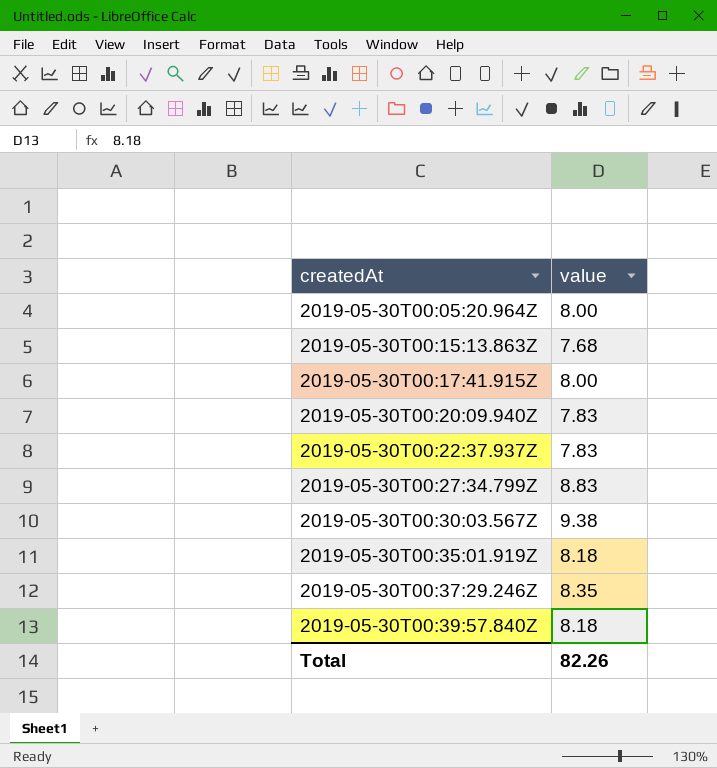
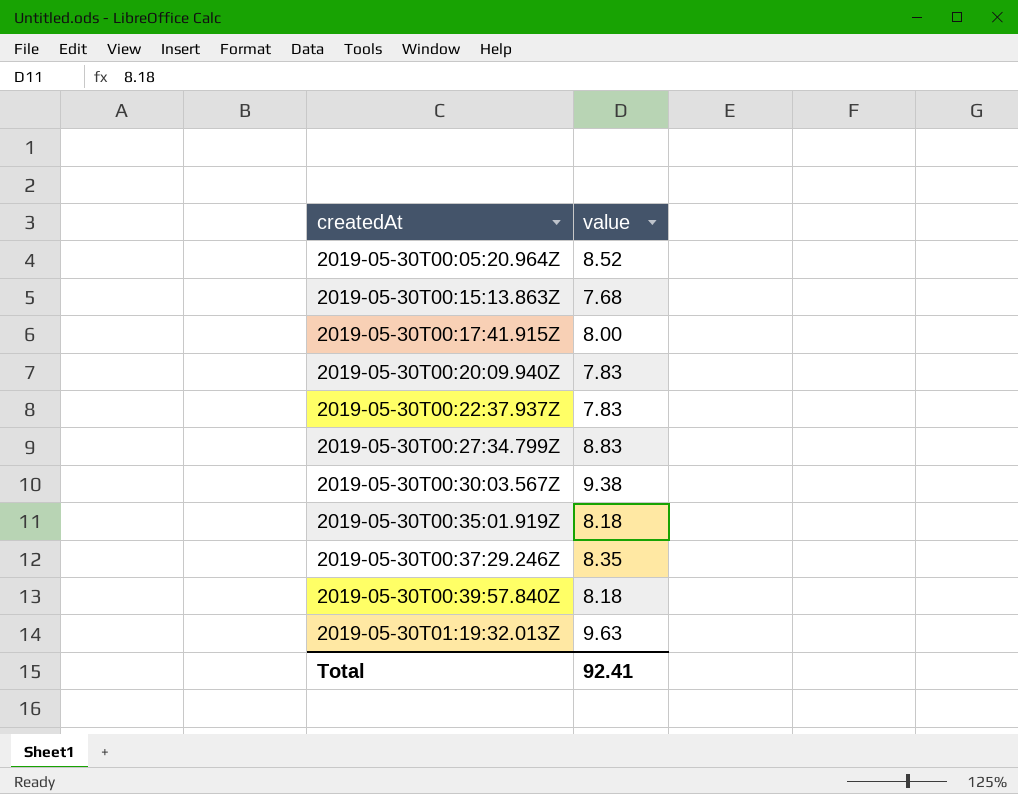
2019-05-30T00:05:20.964Z | value: 8.00 -> 8.52
row 2019-05-30T01:19:32.013Z: none -> 9.63
Total | value: 82.26 -> 92.41

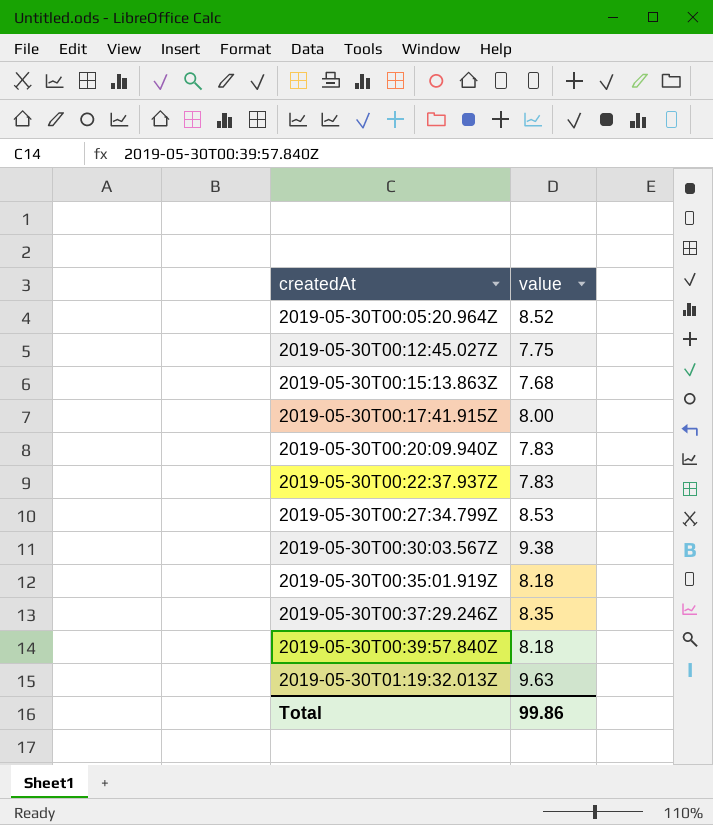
row 2019-05-30T00:12:45.027Z: none -> 7.75
2019-05-30T00:27:34.799Z | value: 8.83 -> 8.53
Total | value: 92.41 -> 99.86

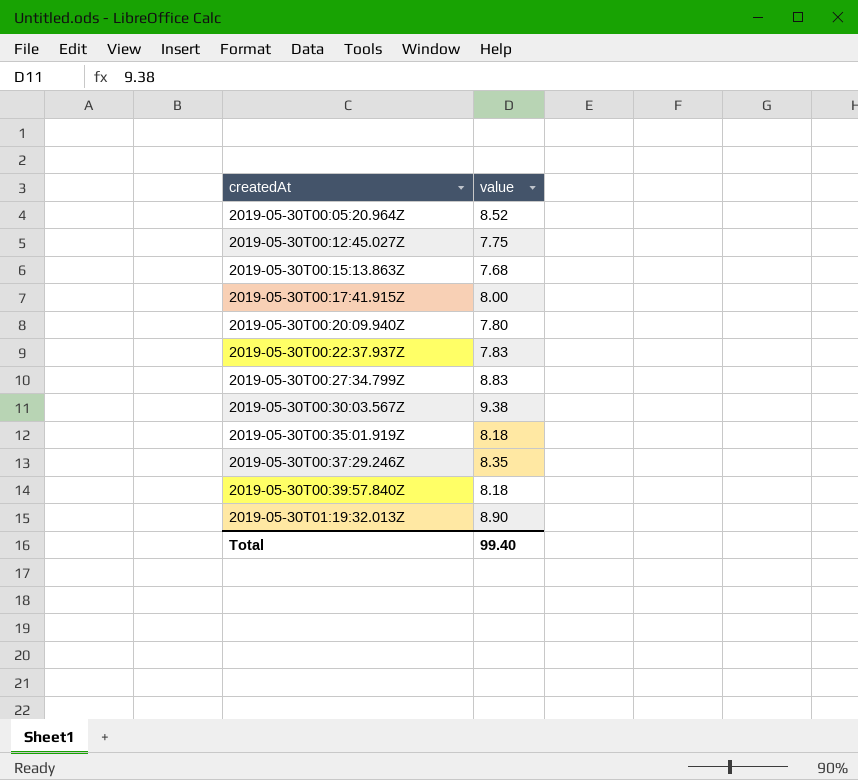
2019-05-30T00:20:09.940Z | value: 7.83 -> 7.80
2019-05-30T00:27:34.799Z | value: 8.53 -> 8.83
2019-05-30T01:19:32.013Z | value: 9.63 -> 8.90
Total | value: 99.86 -> 99.40

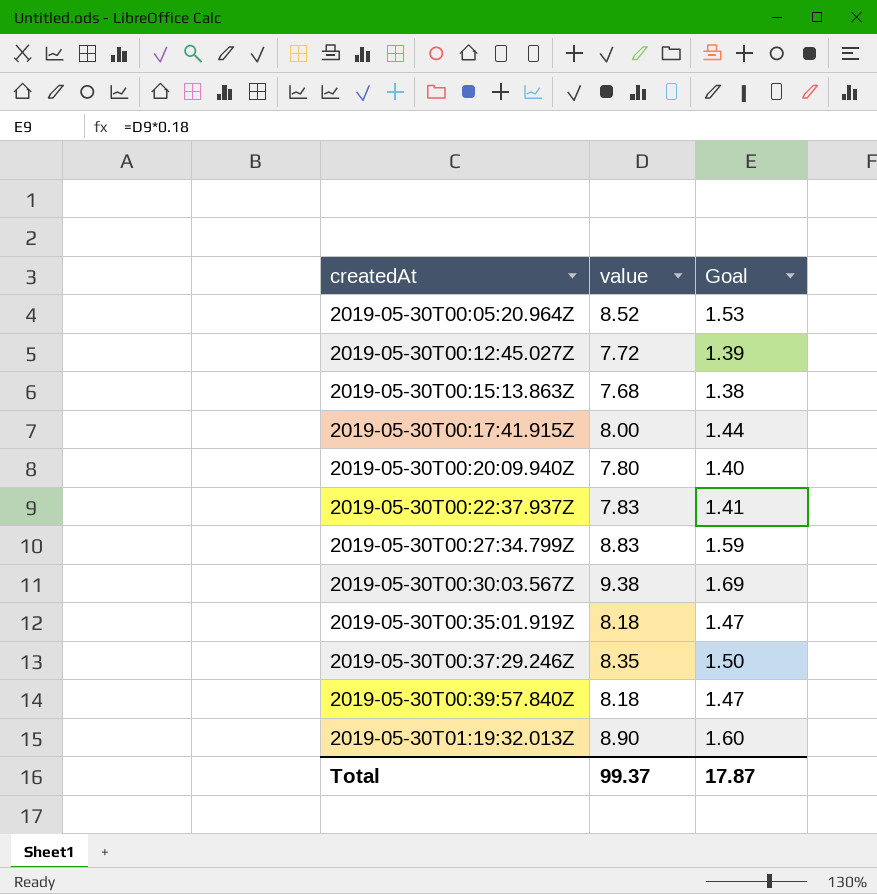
column Goal | formula: none -> [value] * 0.18
2019-05-30T00:12:45.027Z | value: 7.75 -> 7.72
Total | value: 99.40 -> 99.37

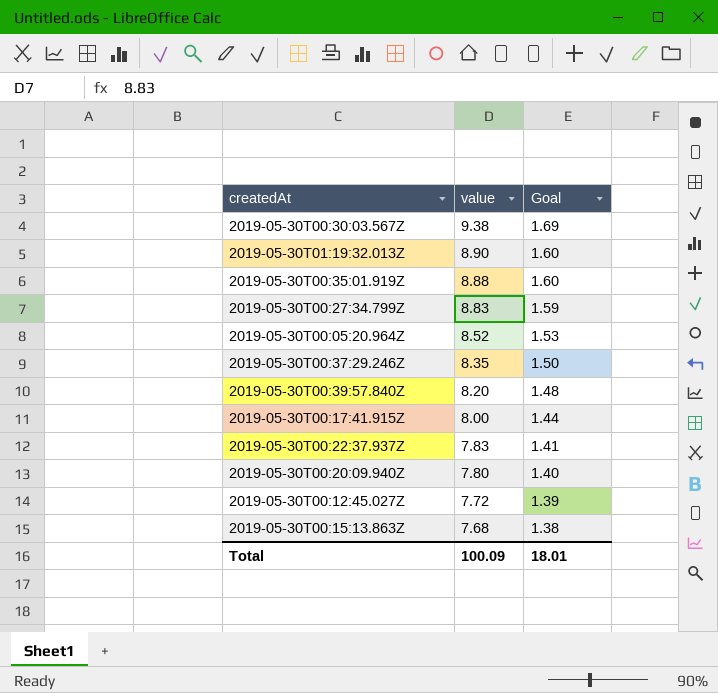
row order: createdAt ascending -> value descending
2019-05-30T00:35:01.919Z | value: 8.18 -> 8.88
2019-05-30T00:35:01.919Z | Goal: 1.47 -> 1.60
2019-05-30T00:39:57.840Z | value: 8.18 -> 8.20
2019-05-30T00:39:57.840Z | Goal: 1.47 -> 1.48
Total | value: 99.37 -> 100.09
Total | Goal: 17.87 -> 18.01

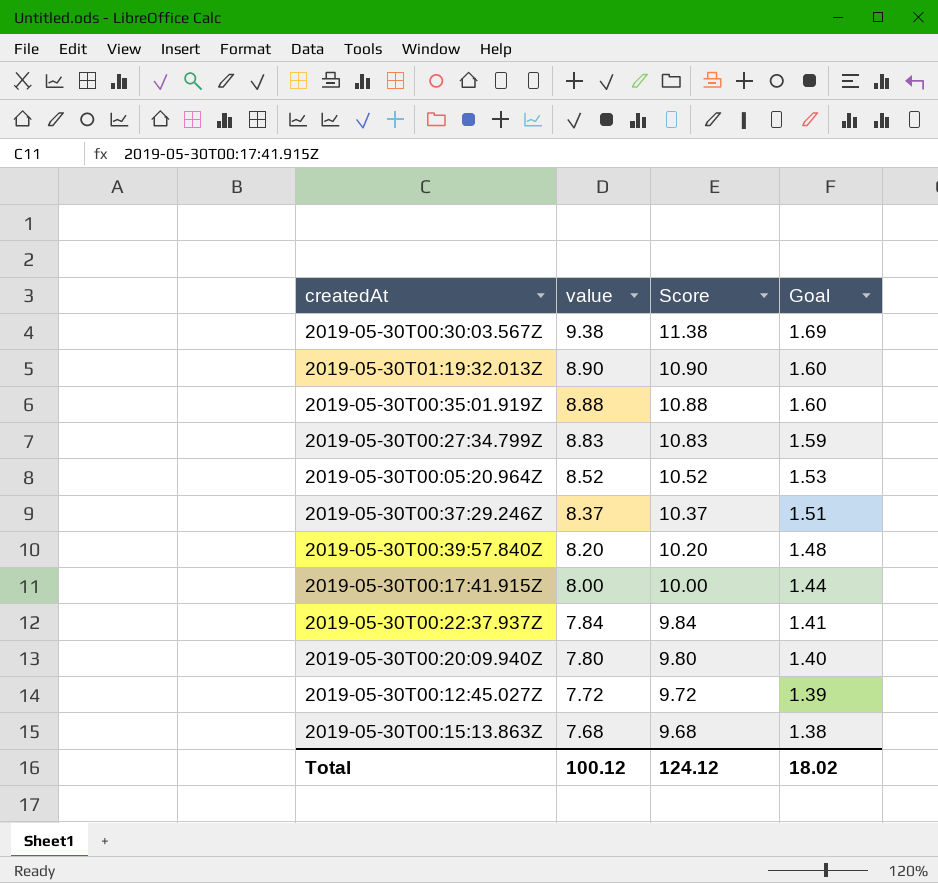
column Score | formula: none -> [value] + 2
2019-05-30T00:37:29.246Z | value: 8.35 -> 8.37
2019-05-30T00:37:29.246Z | Goal: 1.50 -> 1.51
2019-05-30T00:22:37.937Z | value: 7.83 -> 7.84
Total | value: 100.09 -> 100.12
Total | Goal: 18.01 -> 18.02

